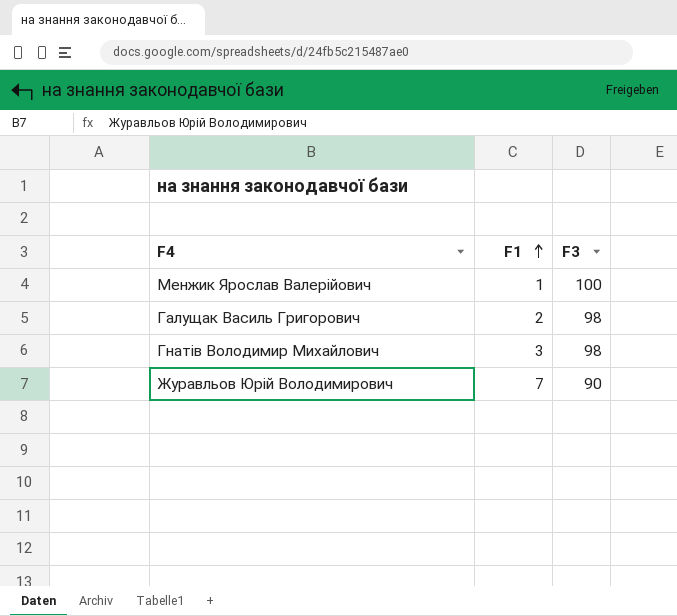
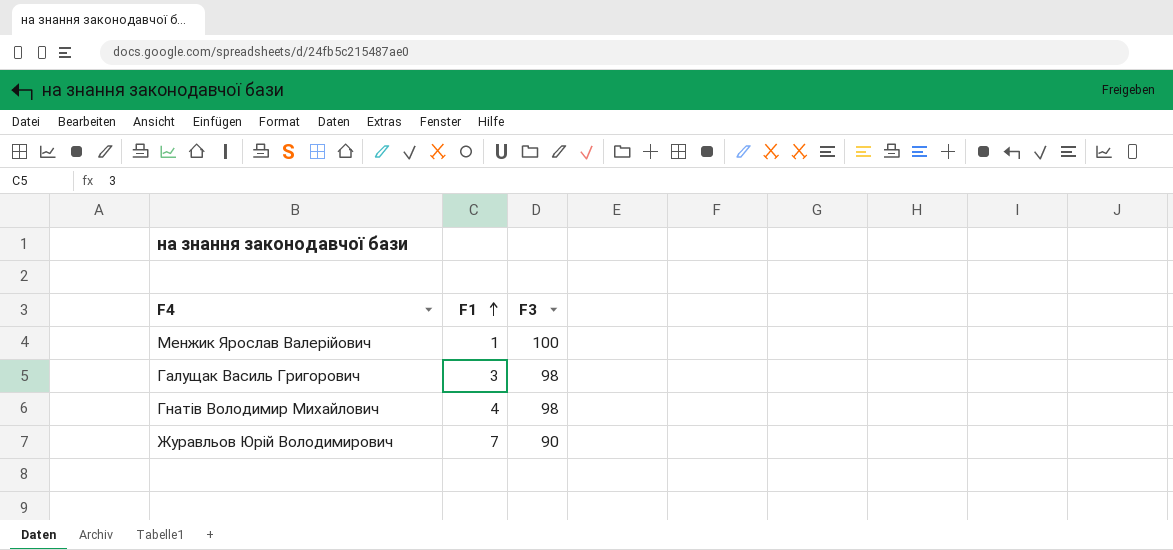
Галущак Василь Григорович | F1: 2 -> 3
Гнатів Володимир Михайлович | F1: 3 -> 4

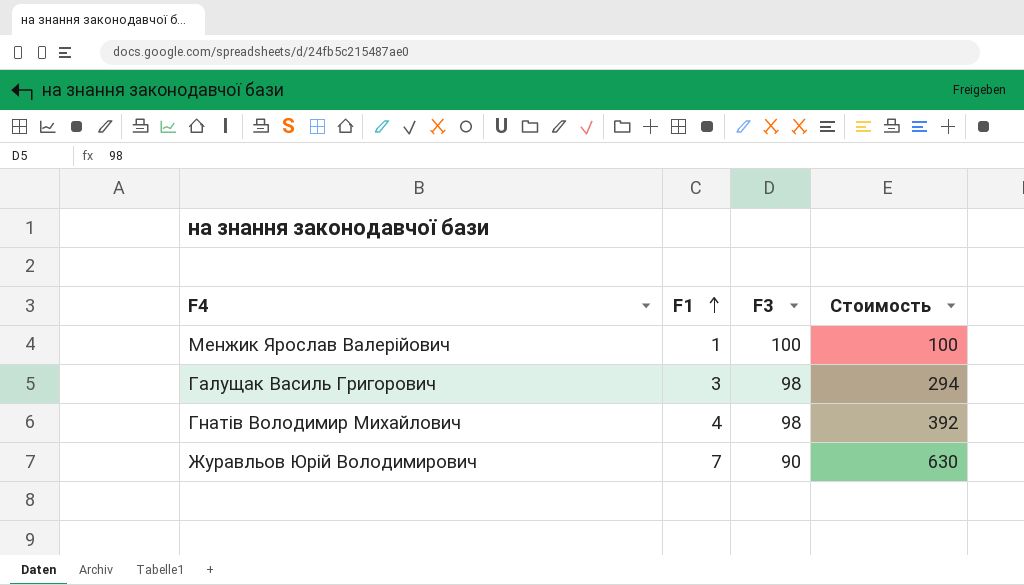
column Стоимость | formula: none -> [F1] * [F3]

